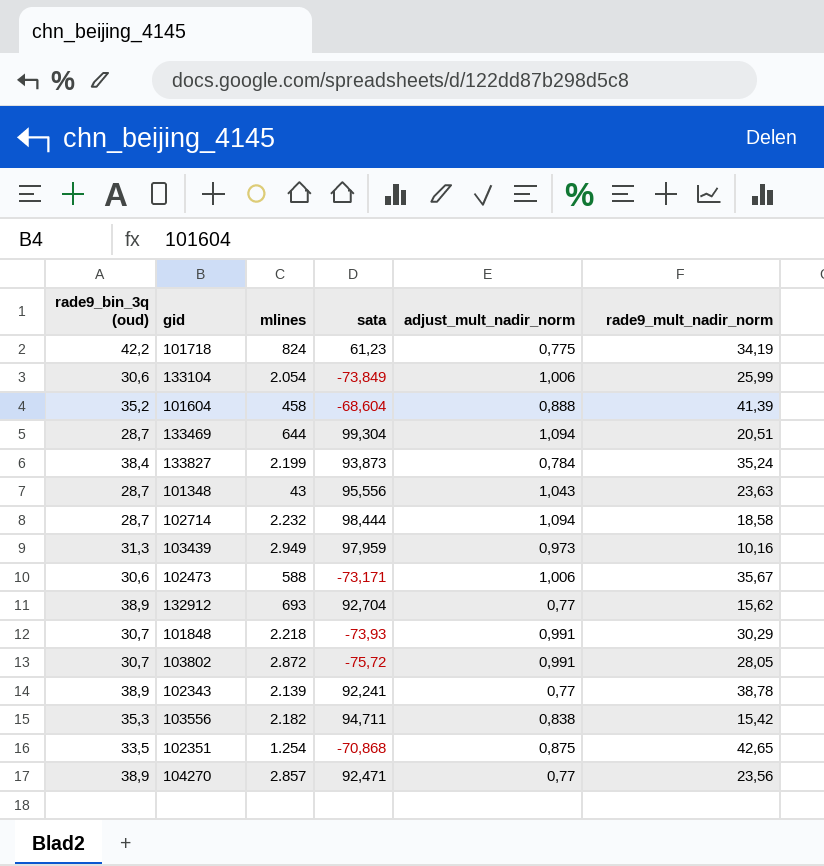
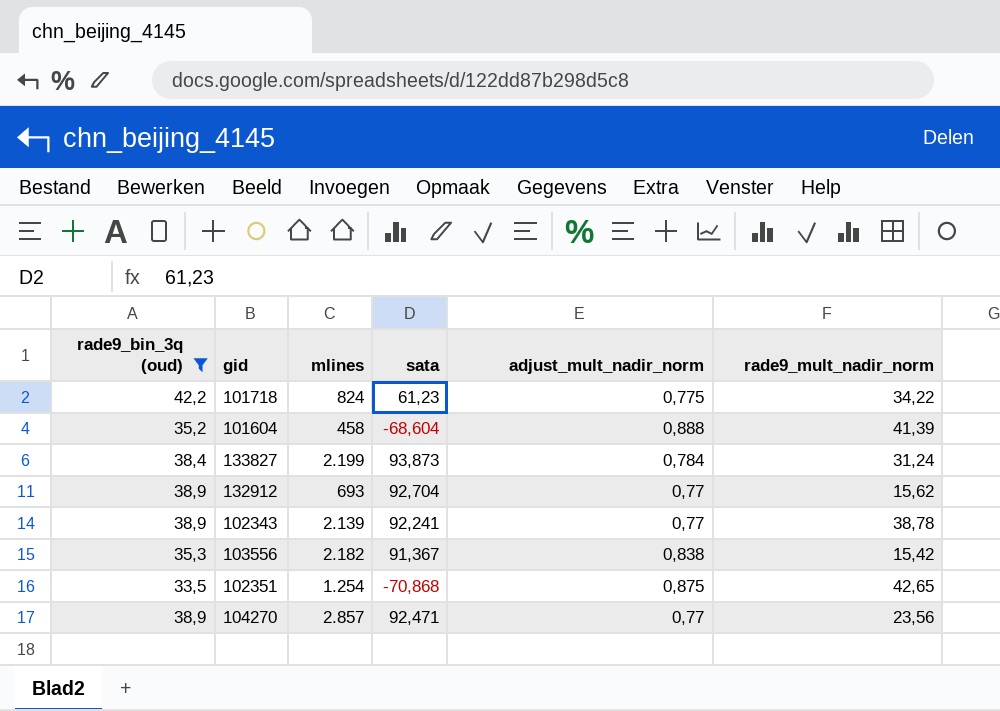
filter: none -> rade9_bin_3q (oud) >= 33,5
101718 | rade9_mult_nadir_norm: 34,19 -> 34,22
133827 | rade9_mult_nadir_norm: 35,24 -> 31,24
103556 | sata: 94,711 -> 91,367

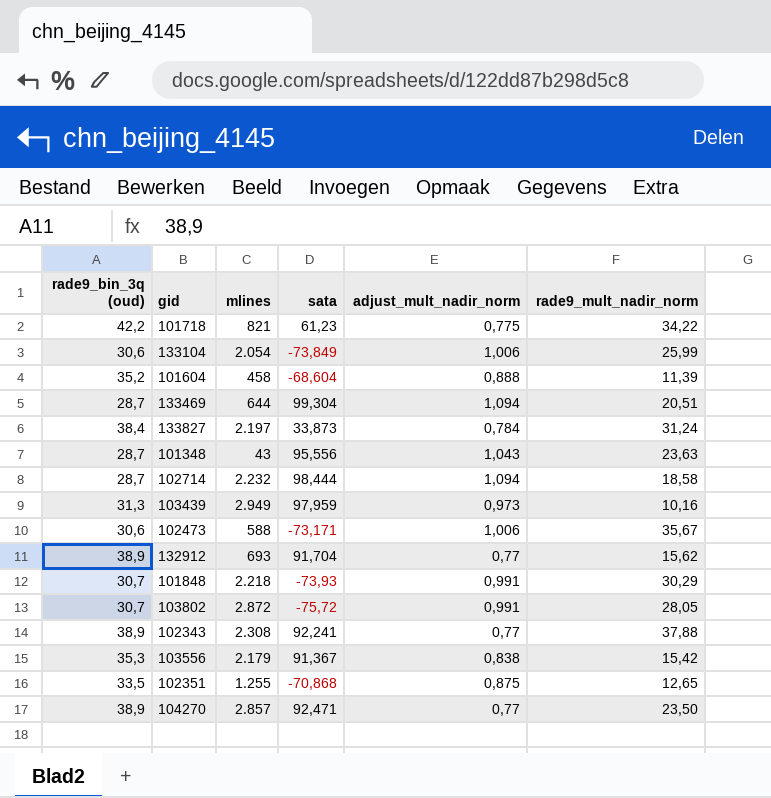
filter: rade9_bin_3q (oud) >= 33,5 -> none
101718 | mlines: 824 -> 821
101604 | rade9_mult_nadir_norm: 41,39 -> 11,39
133827 | mlines: 2.199 -> 2.197
133827 | sata: 93,873 -> 33,873
132912 | sata: 92,704 -> 91,704
102343 | mlines: 2.139 -> 2.308
102343 | rade9_mult_nadir_norm: 38,78 -> 37,88
103556 | mlines: 2.182 -> 2.179
102351 | mlines: 1.254 -> 1.255
102351 | rade9_mult_nadir_norm: 42,65 -> 12,65
104270 | rade9_mult_nadir_norm: 23,56 -> 23,50

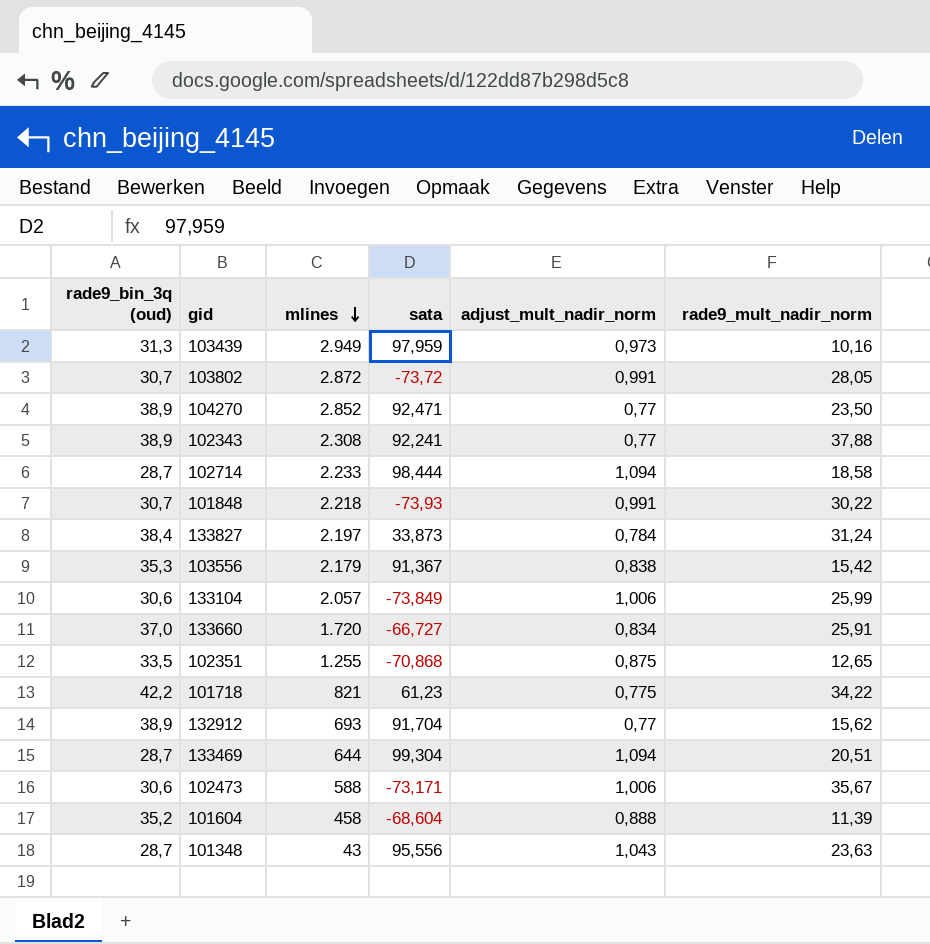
row order: none -> mlines descending
103802 | sata: -75,72 -> -73,72
104270 | mlines: 2.857 -> 2.852
102714 | mlines: 2.232 -> 2.233
101848 | rade9_mult_nadir_norm: 30,29 -> 30,22
133104 | mlines: 2.054 -> 2.057
row 133660: none -> 37,0 | 1.720 | -66,727 | 0,834 | 25,91

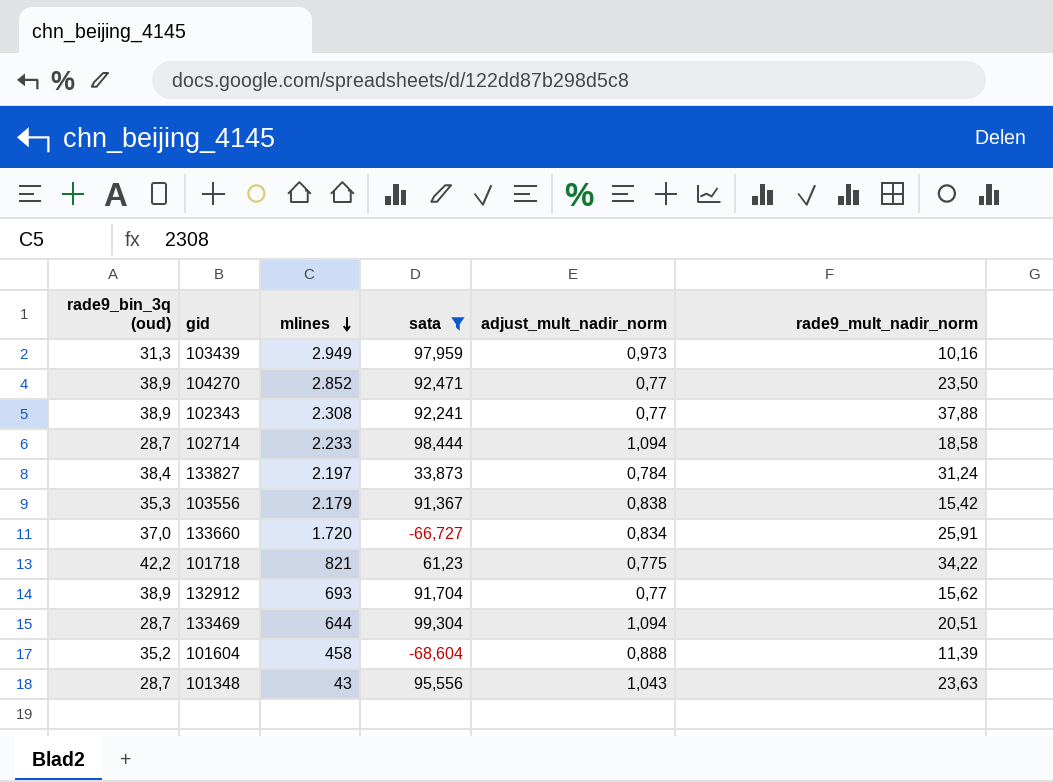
filter: none -> sata >= -68,604

